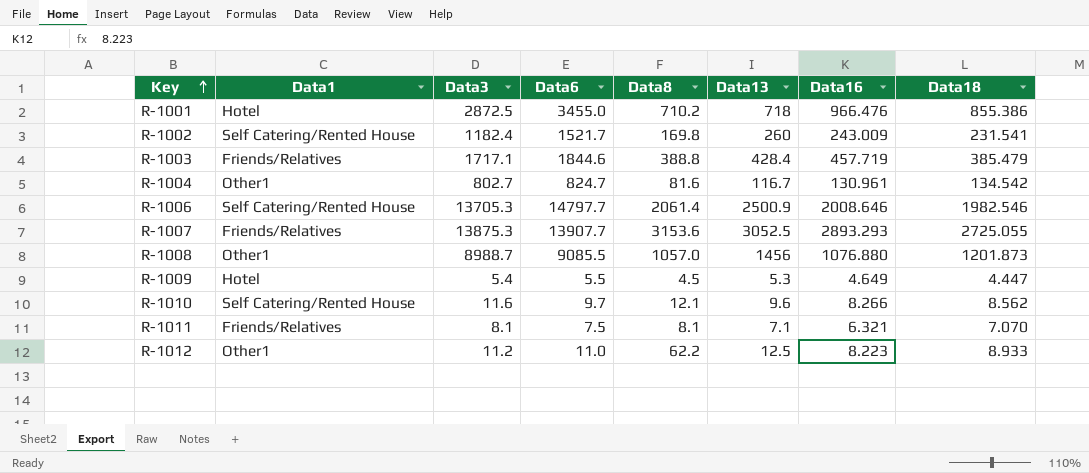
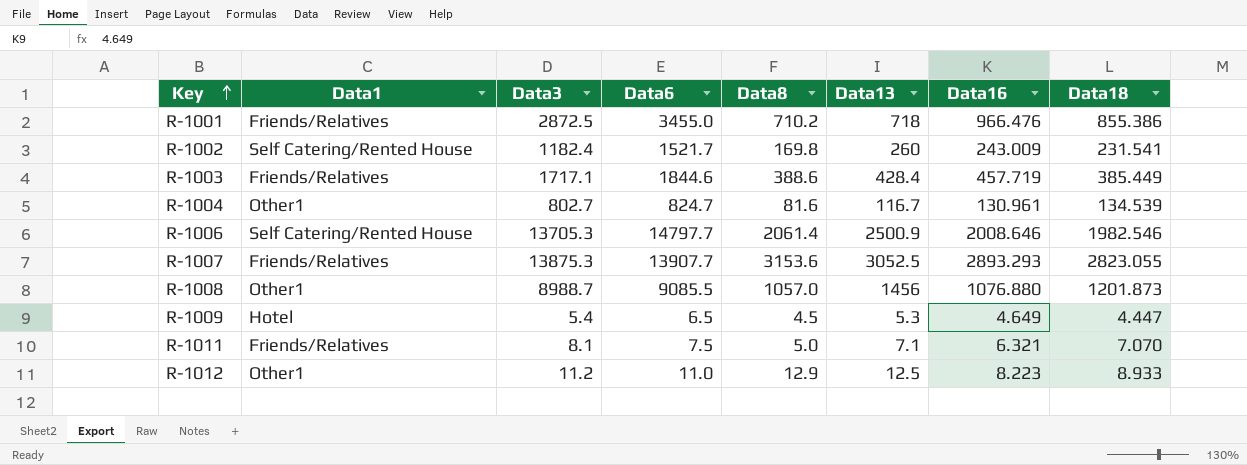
row R-1010: Self Catering/Rented House | 11.6 | 9.7 | 12.1 | 9.6 | 8.266 | 8.562 -> none
R-1001 | Data1: Hotel -> Friends/Relatives
R-1003 | Data8: 388.8 -> 388.6
R-1003 | Data18: 385.479 -> 385.449
R-1004 | Data18: 134.542 -> 134.539
R-1007 | Data18: 2725.055 -> 2823.055
R-1009 | Data6: 5.5 -> 6.5
R-1011 | Data8: 8.1 -> 5.0
R-1012 | Data8: 62.2 -> 12.9

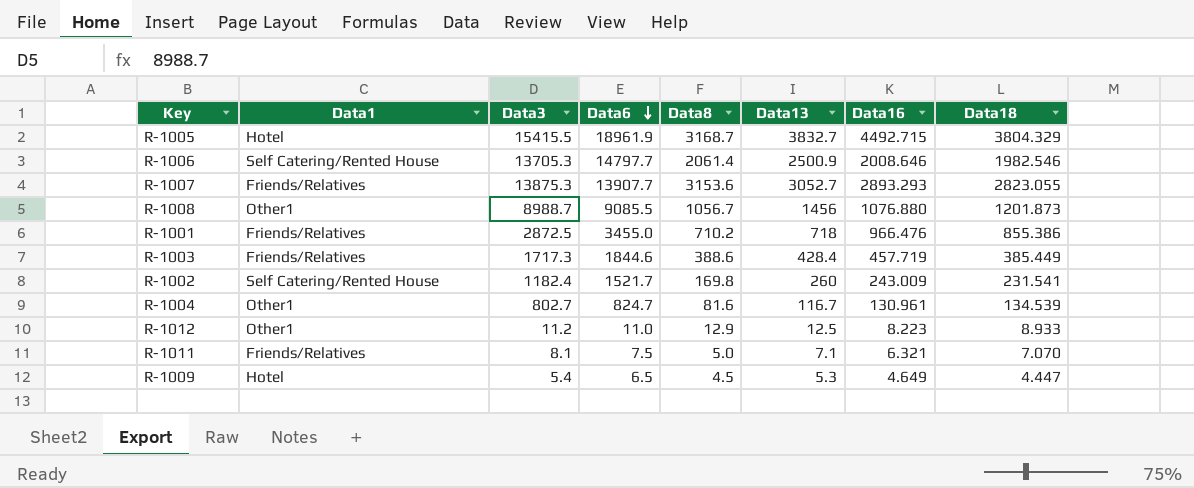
row order: Key ascending -> Data6 descending
row R-1005: none -> Hotel | 15415.5 | 18961.9 | 3168.7 | 3832.7 | 4492.715 | 3804.329
R-1007 | Data13: 3052.5 -> 3052.7
R-1008 | Data8: 1057.0 -> 1056.7
R-1003 | Data3: 1717.1 -> 1717.3

